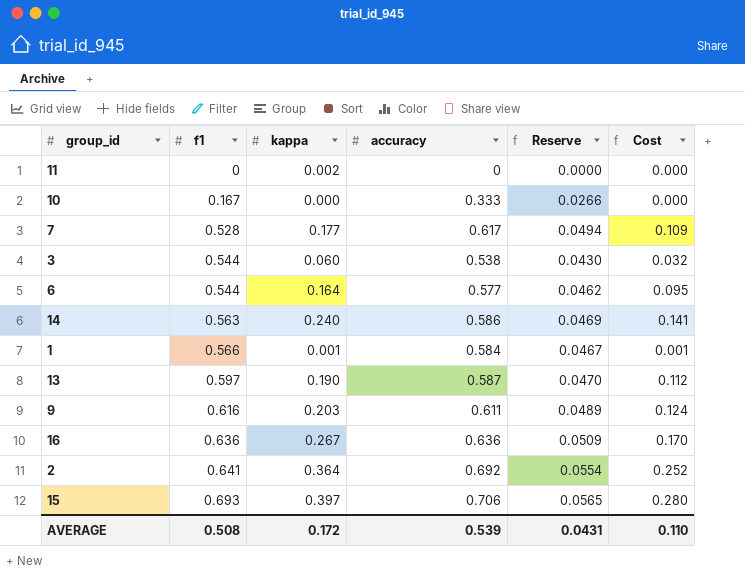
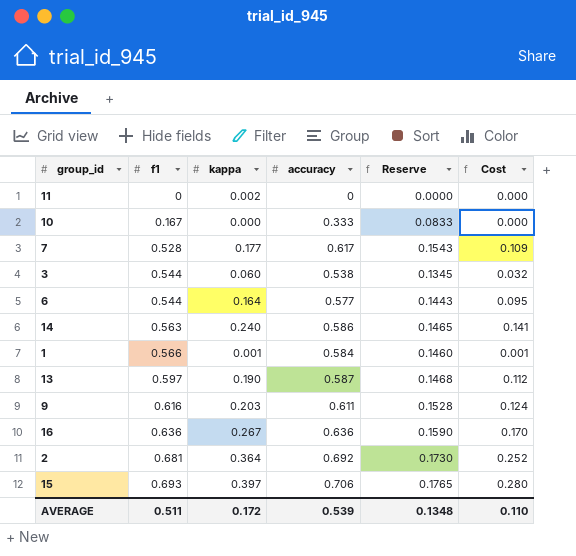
column Reserve | formula: [accuracy] * 0.08 -> [accuracy] * 0.25
2 | f1: 0.641 -> 0.681
AVERAGE | f1: 0.508 -> 0.511
AVERAGE | Reserve: 0.0431 -> 0.1348

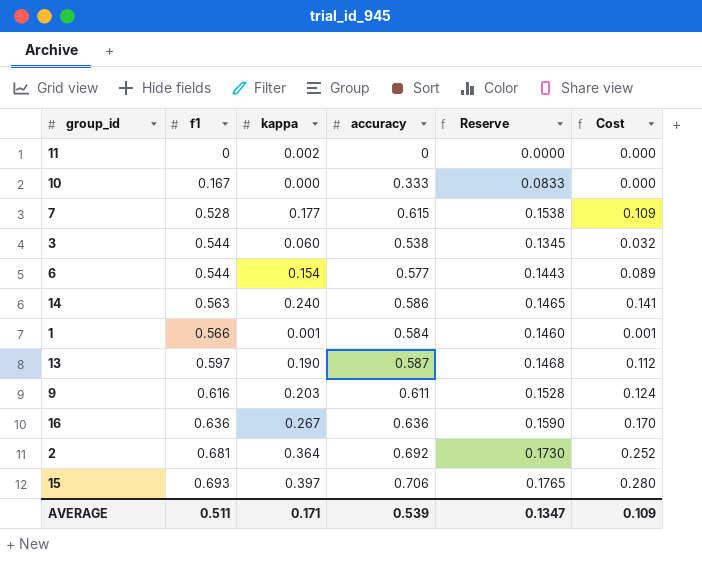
7 | accuracy: 0.617 -> 0.615
7 | Reserve: 0.1543 -> 0.1538
6 | kappa: 0.164 -> 0.154
6 | Cost: 0.095 -> 0.089
AVERAGE | kappa: 0.172 -> 0.171
AVERAGE | Reserve: 0.1348 -> 0.1347
AVERAGE | Cost: 0.110 -> 0.109

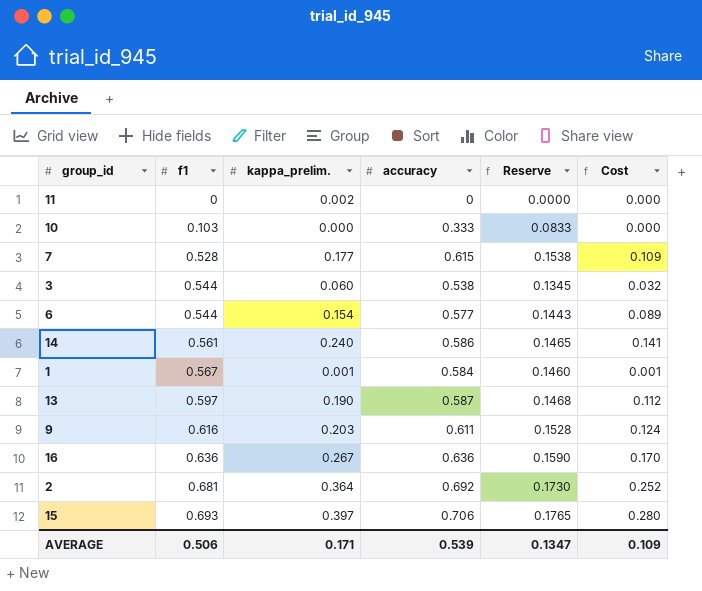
column name: kappa -> kappa_prelim.
10 | f1: 0.167 -> 0.103
14 | f1: 0.563 -> 0.561
1 | f1: 0.566 -> 0.567
AVERAGE | f1: 0.511 -> 0.506

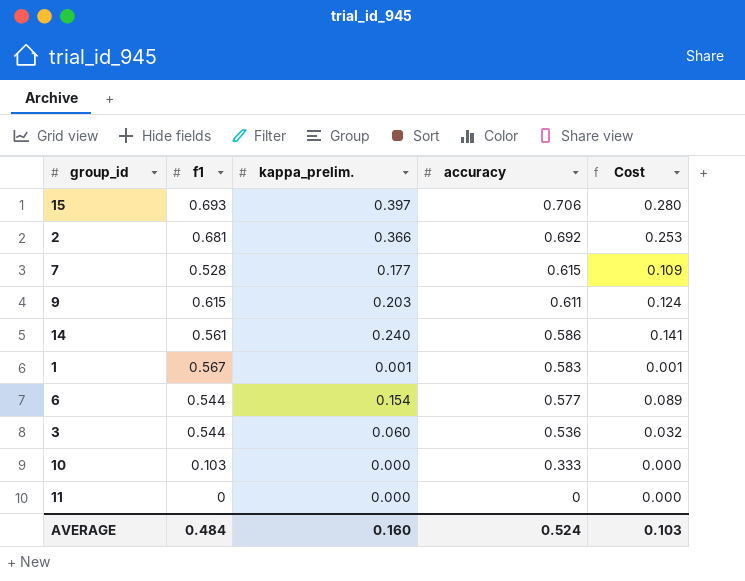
row order: f1 ascending -> accuracy descending
column Reserve | formula: [accuracy] * 0.25 -> none
row 13: 0.597 | 0.190 | 0.587 | 0.1468 | 0.112 -> none
row 16: 0.636 | 0.267 | 0.636 | 0.1590 | 0.170 -> none
2 | kappa_prelim.: 0.364 -> 0.366
2 | Cost: 0.252 -> 0.253
9 | f1: 0.616 -> 0.615
1 | accuracy: 0.584 -> 0.583
3 | accuracy: 0.538 -> 0.536
11 | kappa_prelim.: 0.002 -> 0.000
AVERAGE | f1: 0.506 -> 0.484
AVERAGE | kappa_prelim.: 0.171 -> 0.160
AVERAGE | accuracy: 0.539 -> 0.524
AVERAGE | Cost: 0.109 -> 0.103

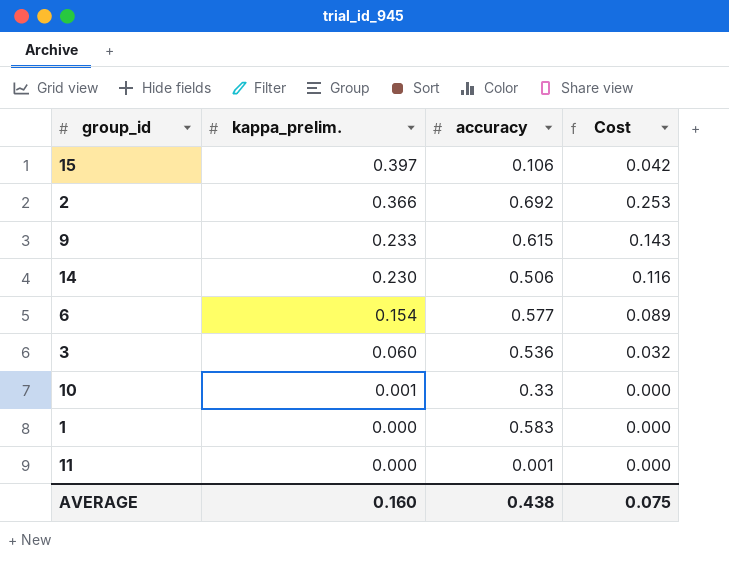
row order: accuracy descending -> kappa_prelim. descending
column f1 | position: 2 -> none
row 7: 0.528 | 0.177 | 0.615 | 0.109 -> none
15 | accuracy: 0.706 -> 0.106
15 | Cost: 0.280 -> 0.042
9 | kappa_prelim.: 0.203 -> 0.233
9 | accuracy: 0.611 -> 0.615
9 | Cost: 0.124 -> 0.143
14 | kappa_prelim.: 0.240 -> 0.230
14 | accuracy: 0.586 -> 0.506
14 | Cost: 0.141 -> 0.116
10 | kappa_prelim.: 0.000 -> 0.001
10 | accuracy: 0.333 -> 0.33
1 | kappa_prelim.: 0.001 -> 0.000
1 | Cost: 0.001 -> 0.000
11 | accuracy: 0 -> 0.001
AVERAGE | accuracy: 0.524 -> 0.438
AVERAGE | Cost: 0.103 -> 0.075

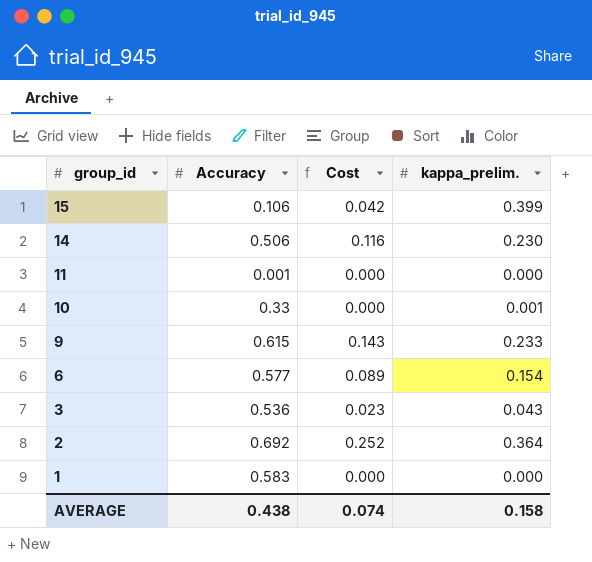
row order: kappa_prelim. descending -> group_id descending
column name: accuracy -> Accuracy
column kappa_prelim. | position: 2 -> 4
15 | kappa_prelim.: 0.397 -> 0.399
3 | Cost: 0.032 -> 0.023
3 | kappa_prelim.: 0.060 -> 0.043
2 | Cost: 0.253 -> 0.252
2 | kappa_prelim.: 0.366 -> 0.364
AVERAGE | Cost: 0.075 -> 0.074
AVERAGE | kappa_prelim.: 0.160 -> 0.158

